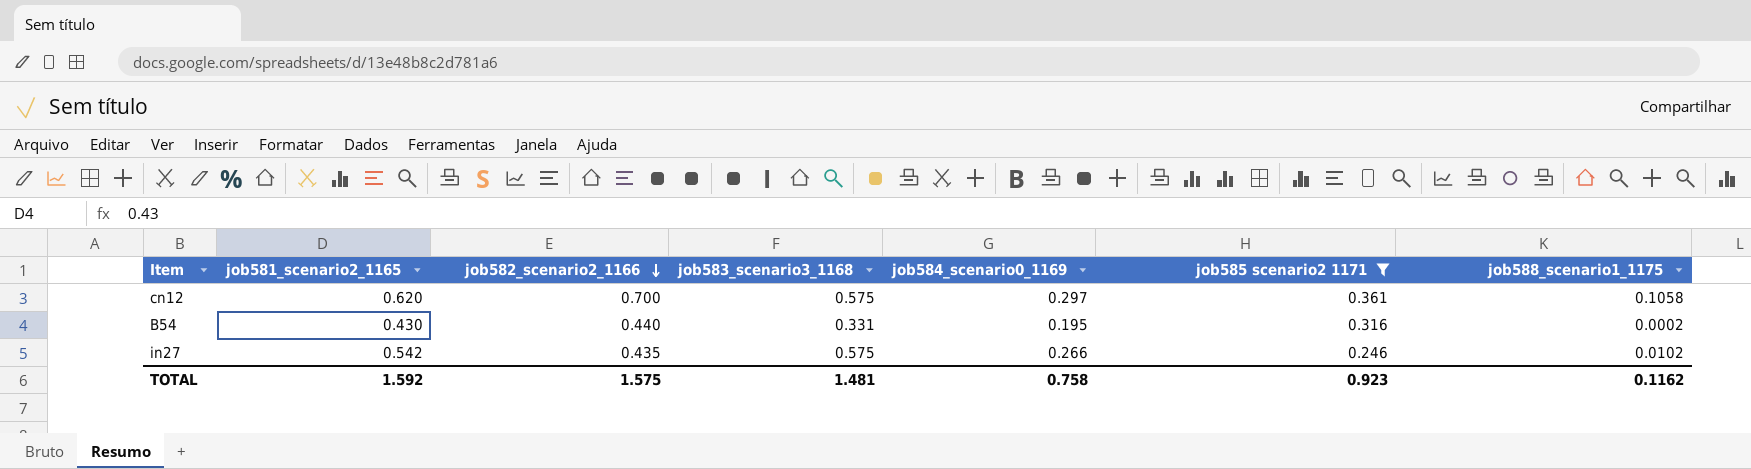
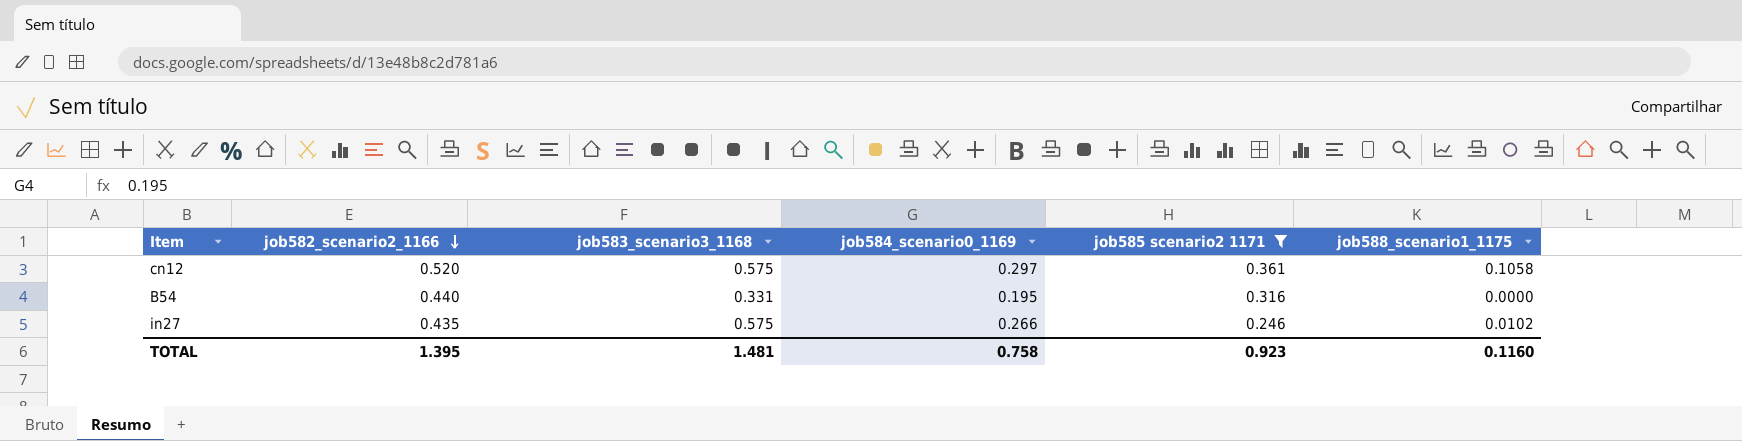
column job581_scenario2_1165 | position: 2 -> none
cn12 | job582_scenario2_1166: 0.700 -> 0.520
B54 | job588_scenario1_1175: 0.0002 -> 0.0000
TOTAL | job582_scenario2_1166: 1.575 -> 1.395
TOTAL | job588_scenario1_1175: 0.1162 -> 0.1160

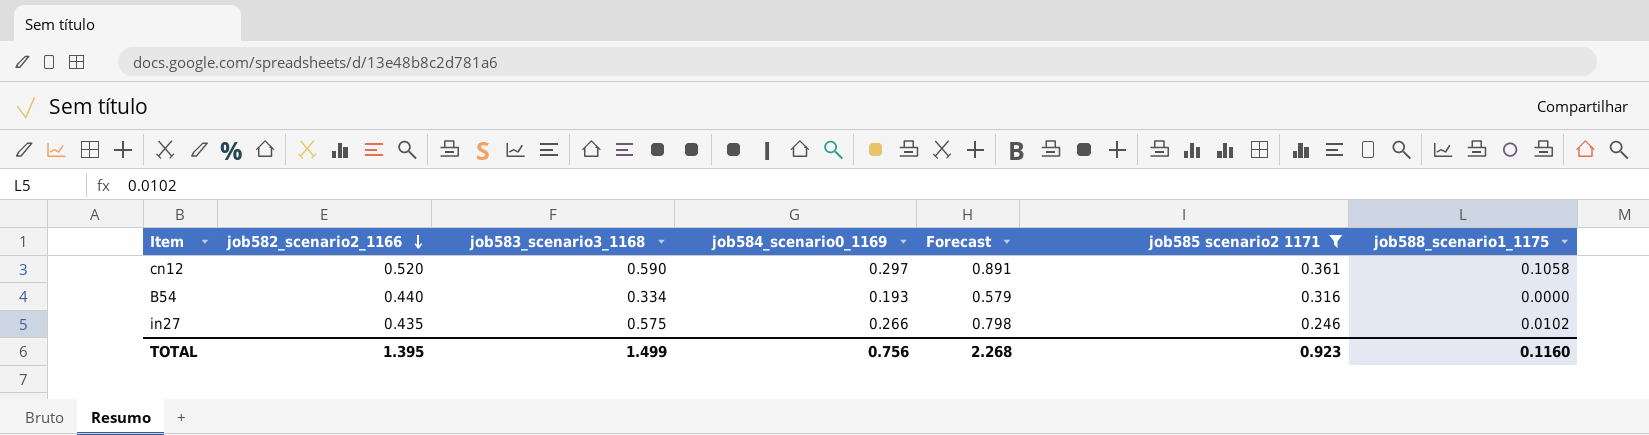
column Forecast | formula: none -> [job584_scenario0_1169] * 3
cn12 | job583_scenario3_1168: 0.575 -> 0.590
B54 | job583_scenario3_1168: 0.331 -> 0.334
B54 | job584_scenario0_1169: 0.195 -> 0.193
TOTAL | job583_scenario3_1168: 1.481 -> 1.499
TOTAL | job584_scenario0_1169: 0.758 -> 0.756

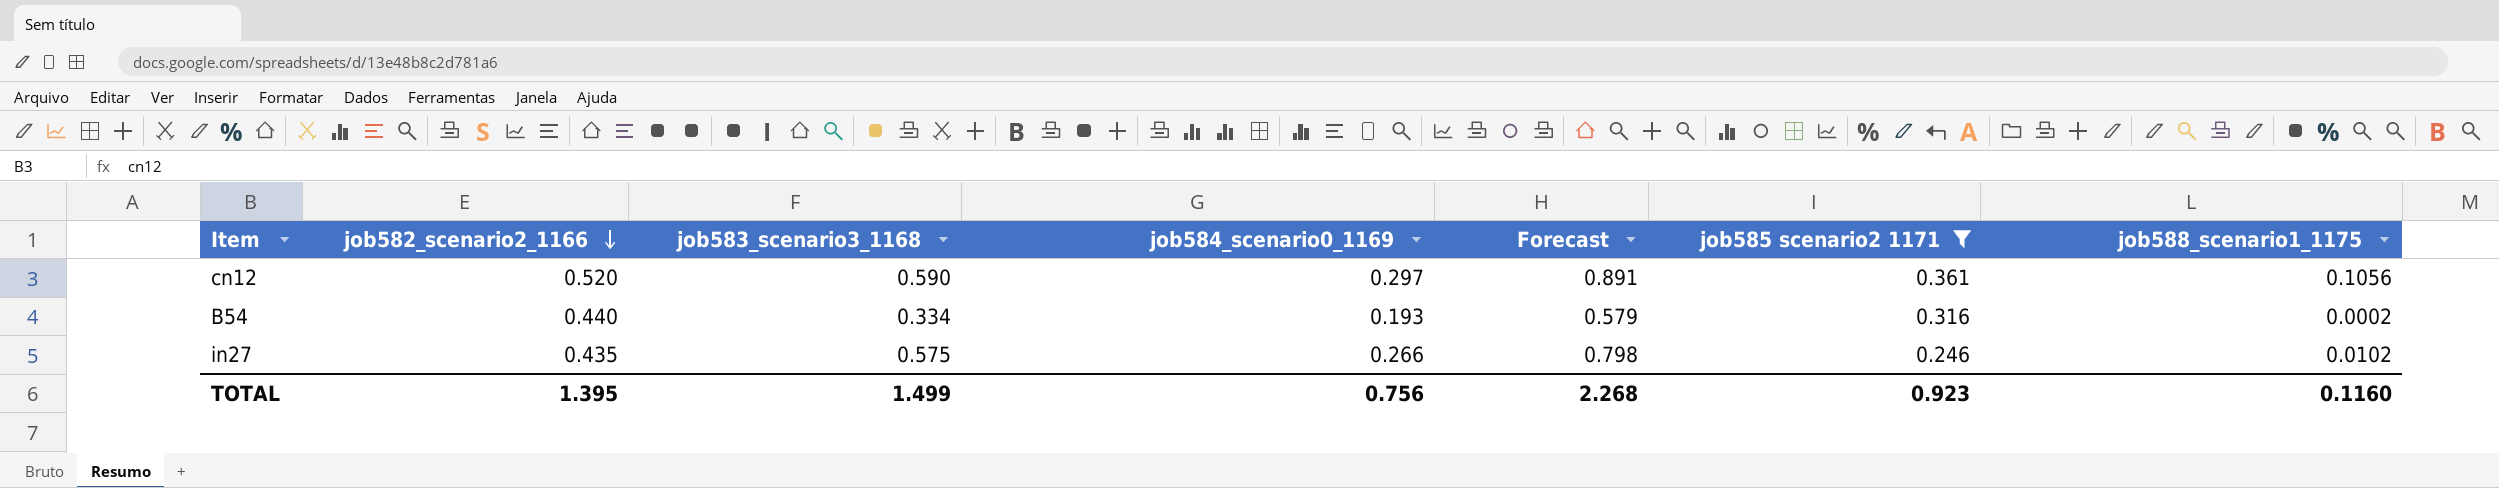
cn12 | job588_scenario1_1175: 0.1058 -> 0.1056
B54 | job588_scenario1_1175: 0.0000 -> 0.0002

